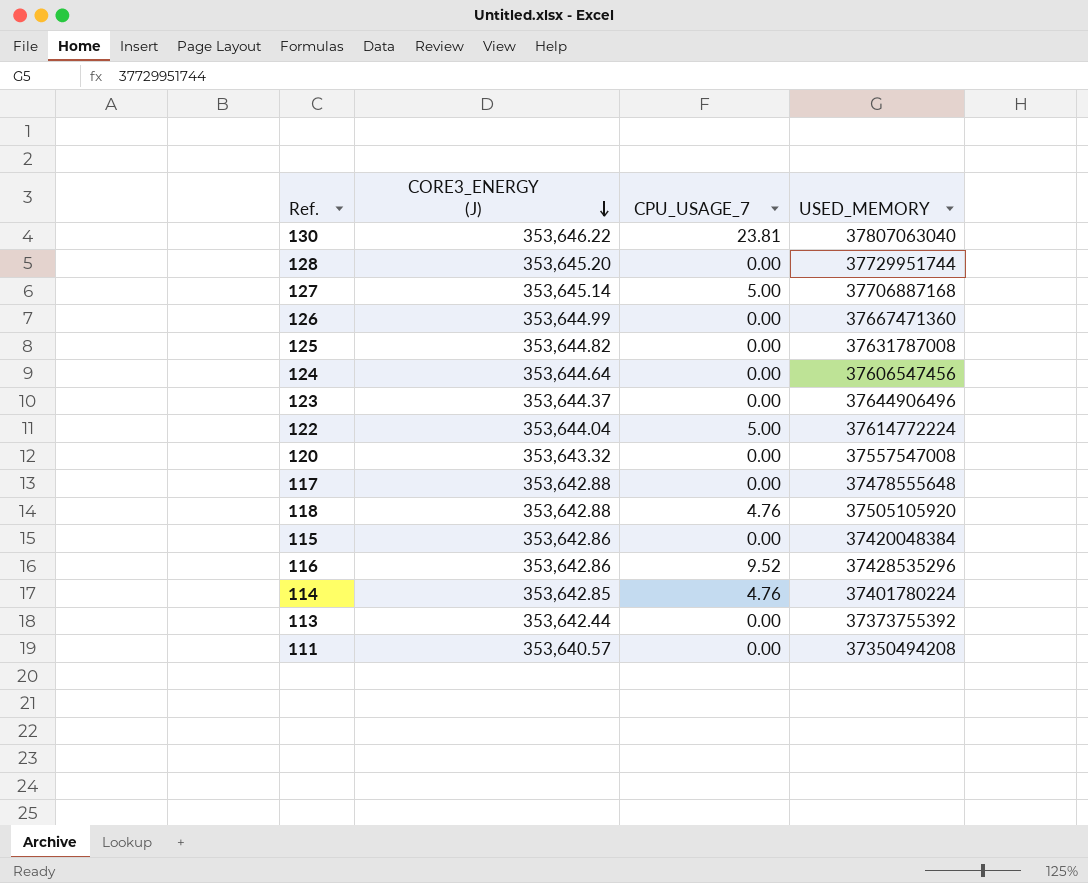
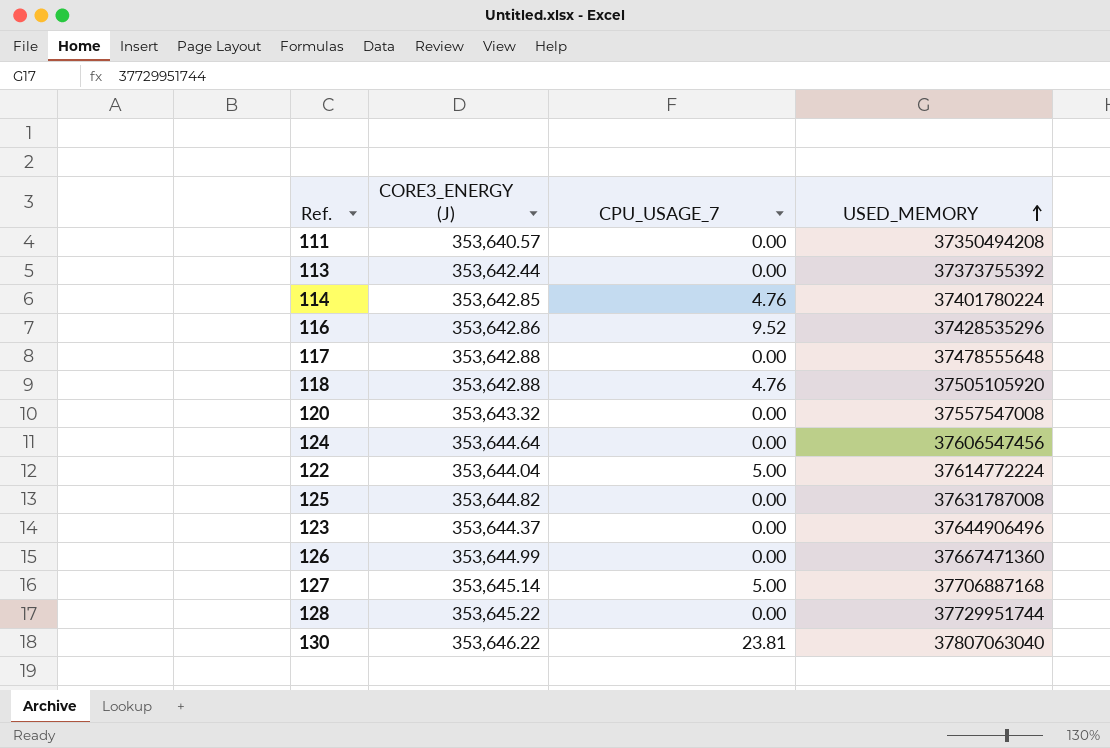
row order: CORE3_ENERGY (J) descending -> USED_MEMORY ascending
row 115: 353,642.86 | 0.00 | 37420048384 -> none
128 | CORE3_ENERGY (J): 353,645.20 -> 353,645.22

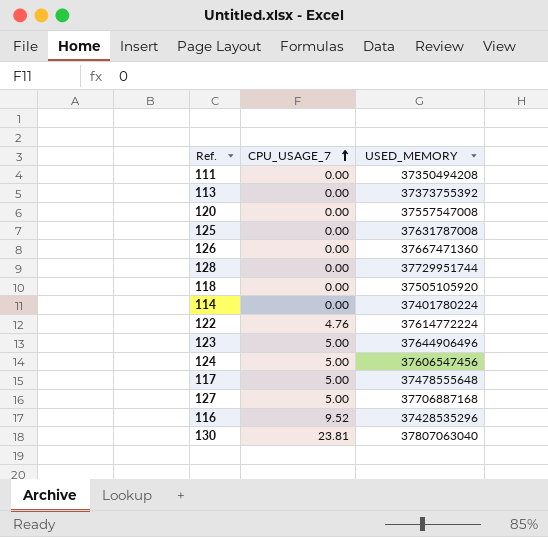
row order: USED_MEMORY ascending -> CPU_USAGE_7 ascending
column CORE3_ENERGY (J) | position: 2 -> none
118 | CPU_USAGE_7: 4.76 -> 0.00
114 | CPU_USAGE_7: 4.76 -> 0.00
122 | CPU_USAGE_7: 5.00 -> 4.76
123 | CPU_USAGE_7: 0.00 -> 5.00
124 | CPU_USAGE_7: 0.00 -> 5.00
117 | CPU_USAGE_7: 0.00 -> 5.00

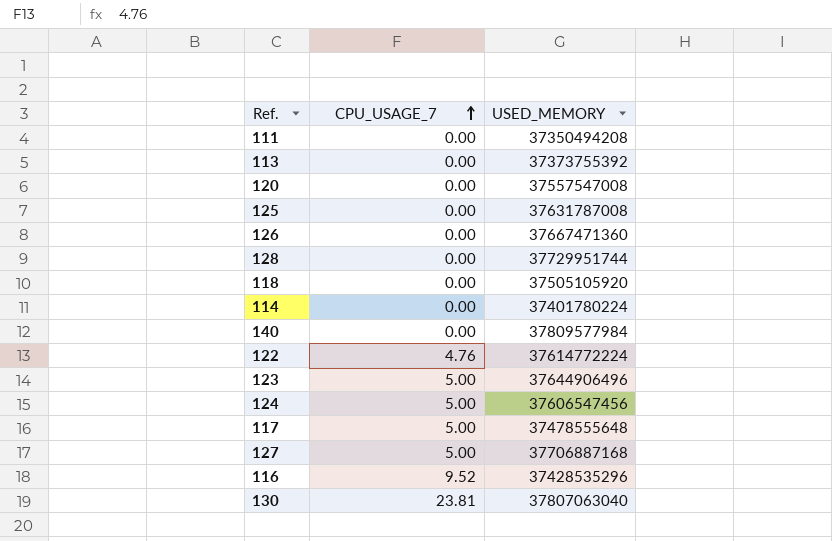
row 140: none -> 0.00 | 37809577984

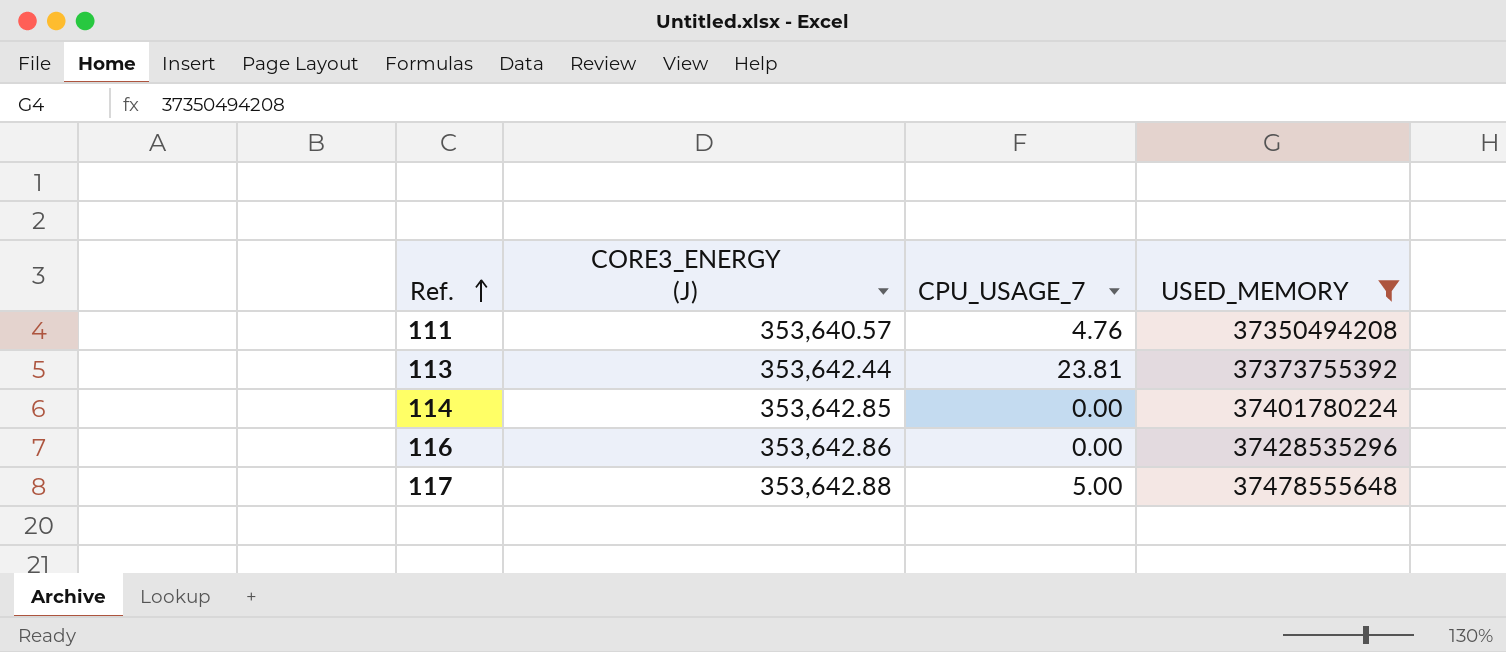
filter: none -> USED_MEMORY <= 37478555648
row order: CPU_USAGE_7 ascending -> Ref. ascending
column CORE3_ENERGY (J) | position: none -> 2
111 | CPU_USAGE_7: 0.00 -> 4.76
113 | CPU_USAGE_7: 0.00 -> 23.81
116 | CPU_USAGE_7: 9.52 -> 0.00

